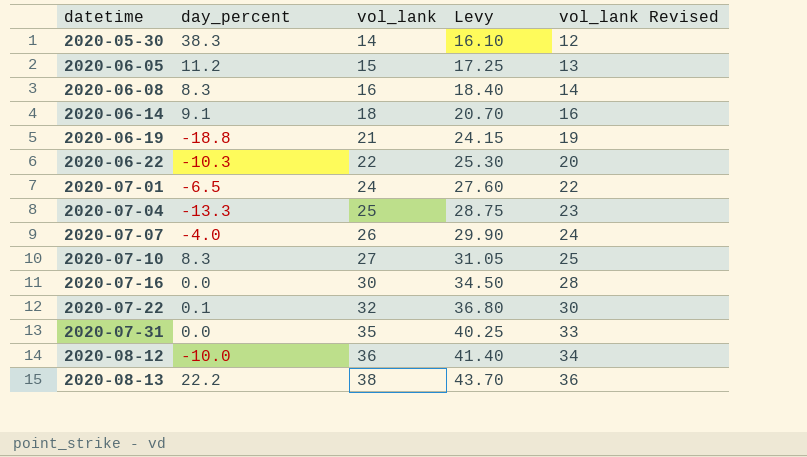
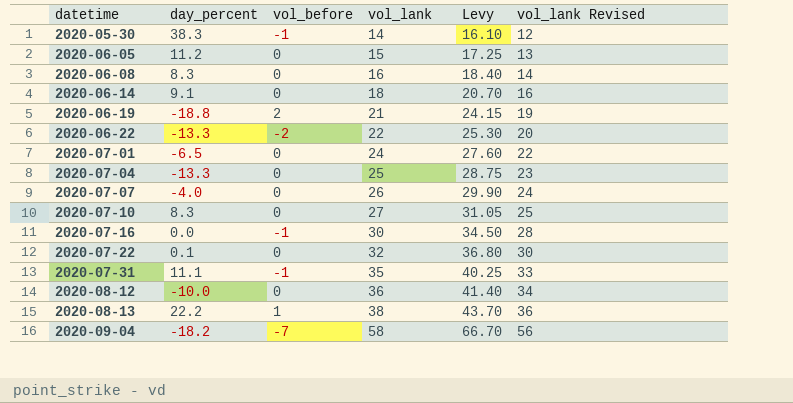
column vol_before | position: none -> 3
2020-06-22 | day_percent: -10.3 -> -13.3
2020-07-31 | day_percent: 0.0 -> 11.1
row 2020-09-04: none -> -18.2 | -7 | 58 | 66.70 | 56

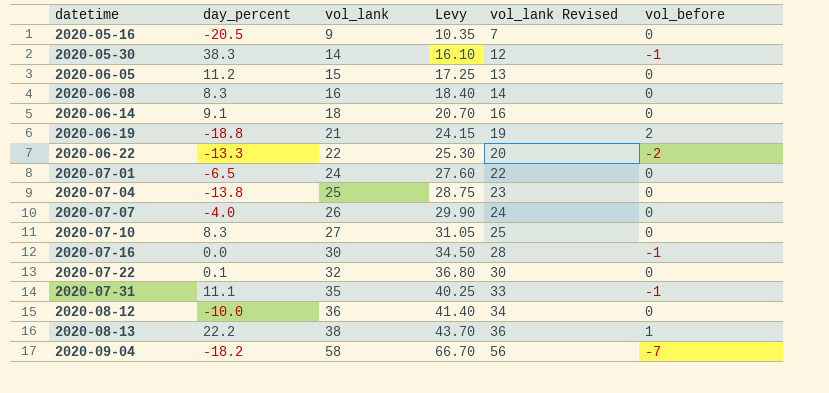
column vol_before | position: 3 -> 6
row 2020-05-16: none -> -20.5 | 9 | 10.35 | 7 | 0
2020-07-04 | day_percent: -13.3 -> -13.8

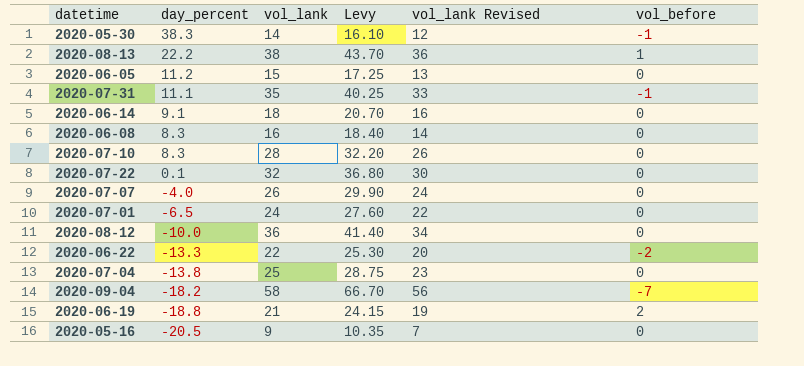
row order: datetime ascending -> day_percent descending
row 2020-07-16: 0.0 | 30 | 34.50 | 28 | -1 -> none
2020-07-10 | vol_lank: 27 -> 28
2020-07-10 | Levy: 31.05 -> 32.20
2020-07-10 | vol_lank Revised: 25 -> 26

